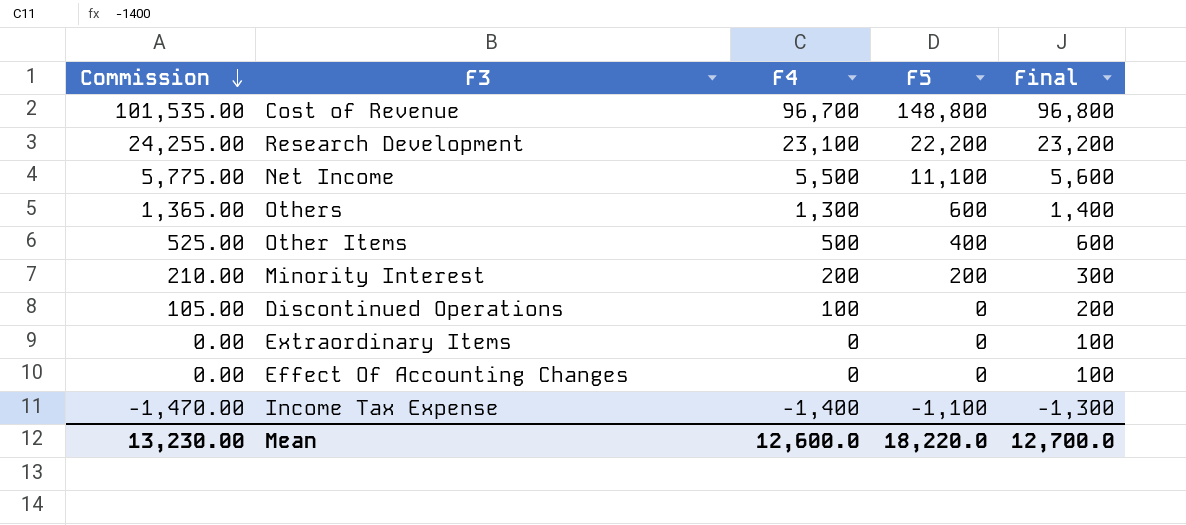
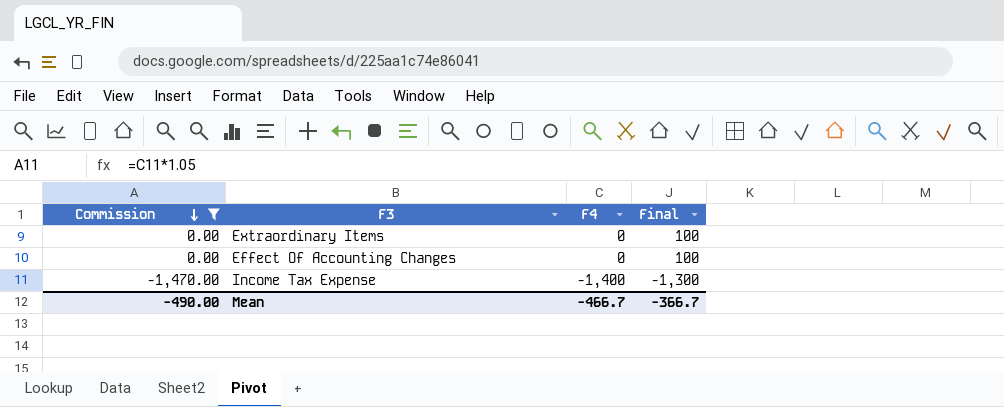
filter: none -> Commission <= 0.00
column F5 | position: 4 -> none
Mean | Commission: 13,230.00 -> -490.00
Mean | F4: 12,600.0 -> -466.7
Mean | Final: 12,700.0 -> -366.7

